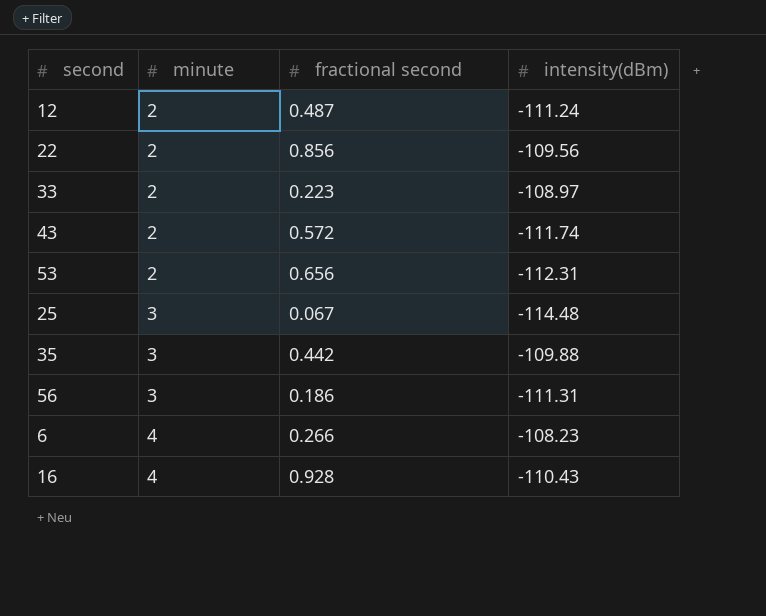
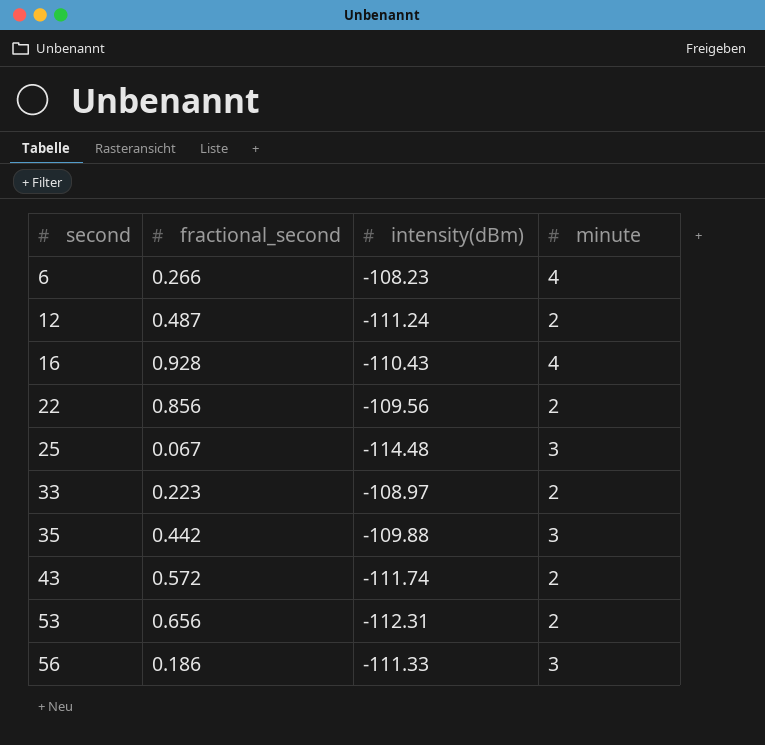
row order: minute ascending -> second ascending
column name: fractional second -> fractional_second
column minute | position: 2 -> 4
56 | intensity(dBm): -111.31 -> -111.33

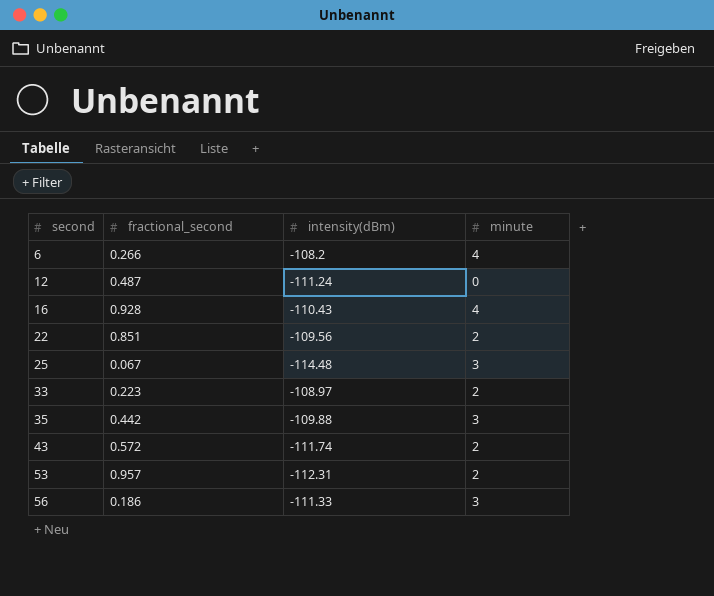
6 | intensity(dBm): -108.23 -> -108.2
12 | minute: 2 -> 0
22 | fractional_second: 0.856 -> 0.851
53 | fractional_second: 0.656 -> 0.957

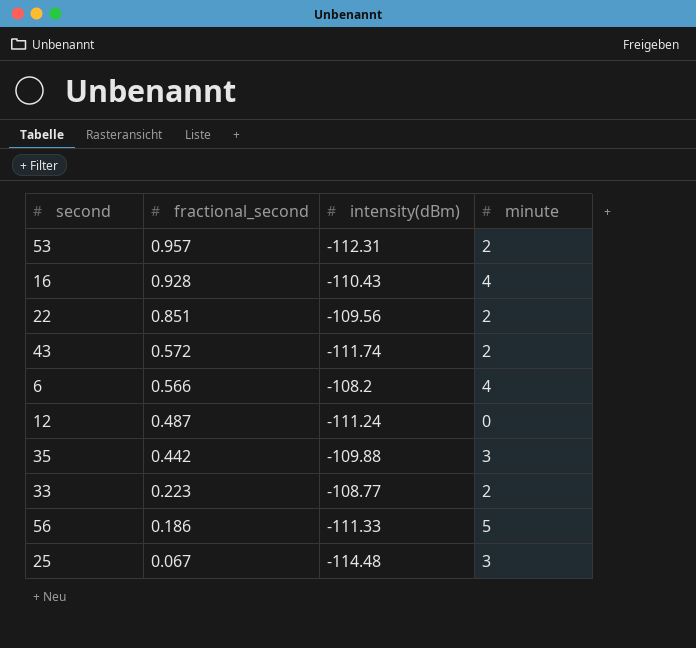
row order: second ascending -> fractional_second descending
6 | fractional_second: 0.266 -> 0.566
33 | intensity(dBm): -108.97 -> -108.77
56 | minute: 3 -> 5

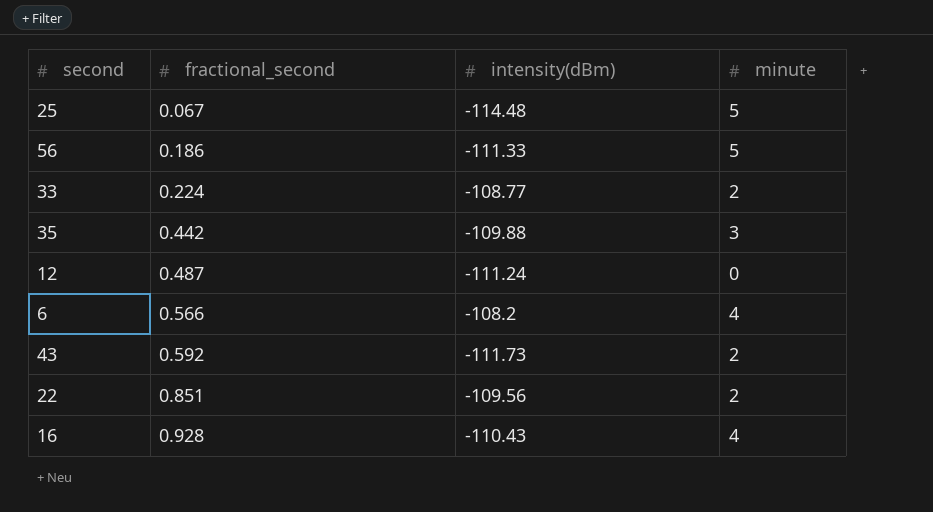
row order: fractional_second descending -> fractional_second ascending
row 53: 0.957 | -112.31 | 2 -> none
25 | minute: 3 -> 5
33 | fractional_second: 0.223 -> 0.224
43 | fractional_second: 0.572 -> 0.592
43 | intensity(dBm): -111.74 -> -111.73

